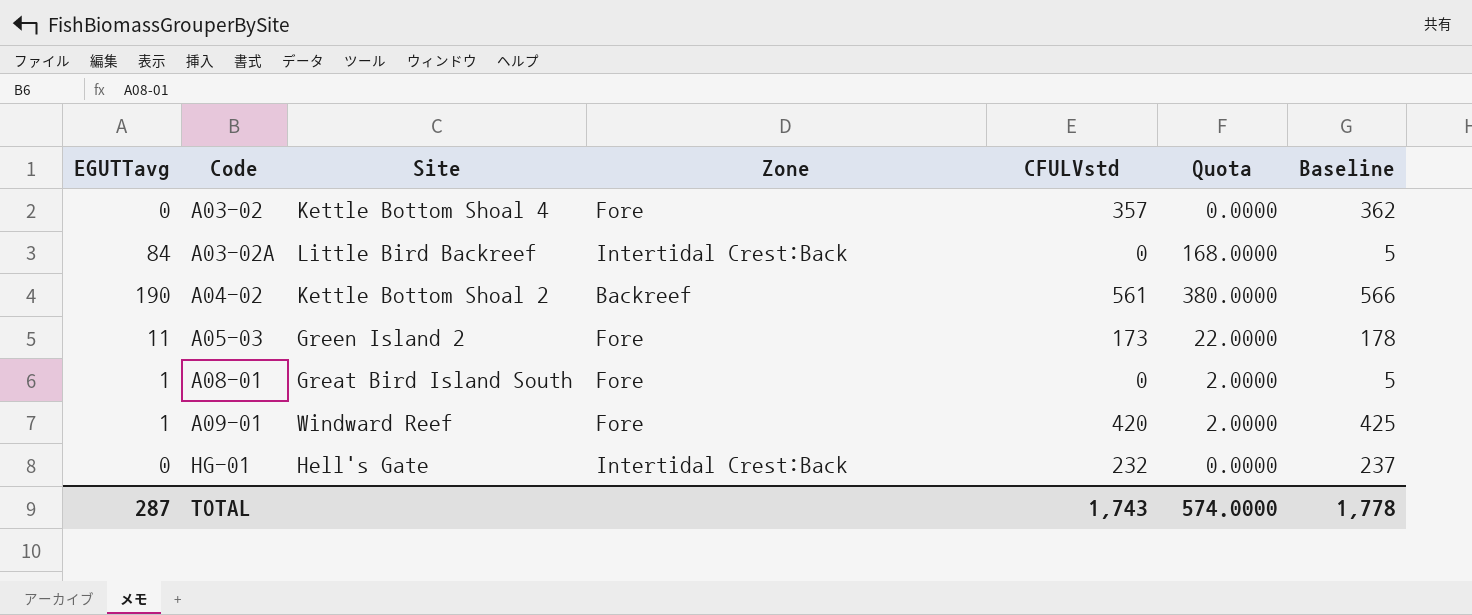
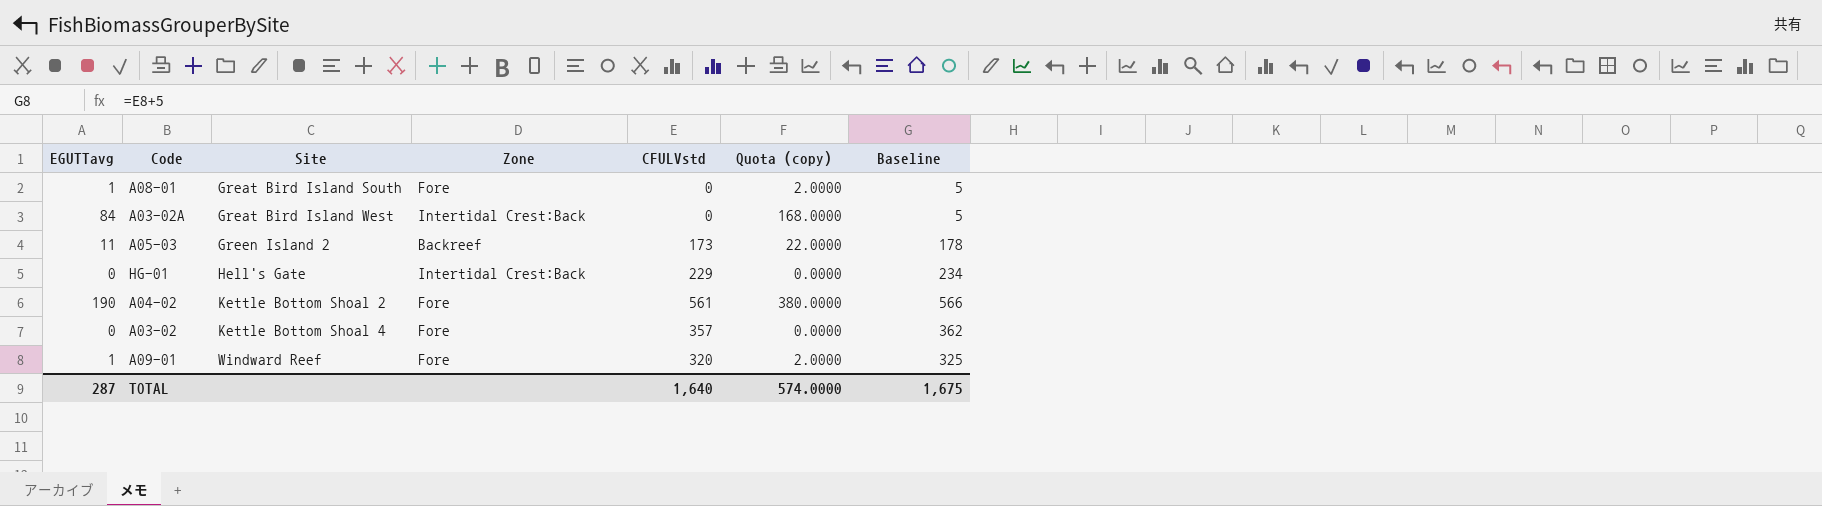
row order: Code ascending -> Site ascending
column name: Quota -> Quota (copy)
A03-02A | Site: Little Bird Backreef -> Great Bird Island West
A05-03 | Zone: Fore -> Backreef
HG-01 | CFULVstd: 232 -> 229
HG-01 | Baseline: 237 -> 234
A04-02 | Zone: Backreef -> Fore
A09-01 | CFULVstd: 420 -> 320
A09-01 | Baseline: 425 -> 325
TOTAL | CFULVstd: 1,743 -> 1,640
TOTAL | Baseline: 1,778 -> 1,675

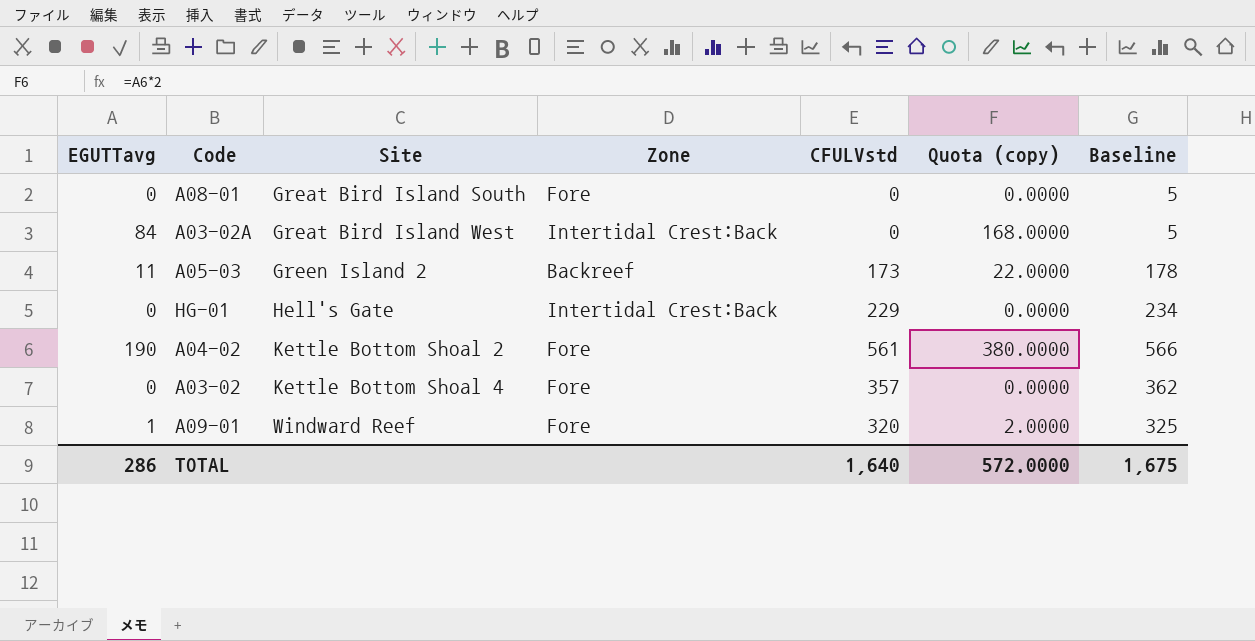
A08-01 | EGUTTavg: 1 -> 0
A08-01 | Quota (copy): 2.0000 -> 0.0000
TOTAL | EGUTTavg: 287 -> 286
TOTAL | Quota (copy): 574.0000 -> 572.0000

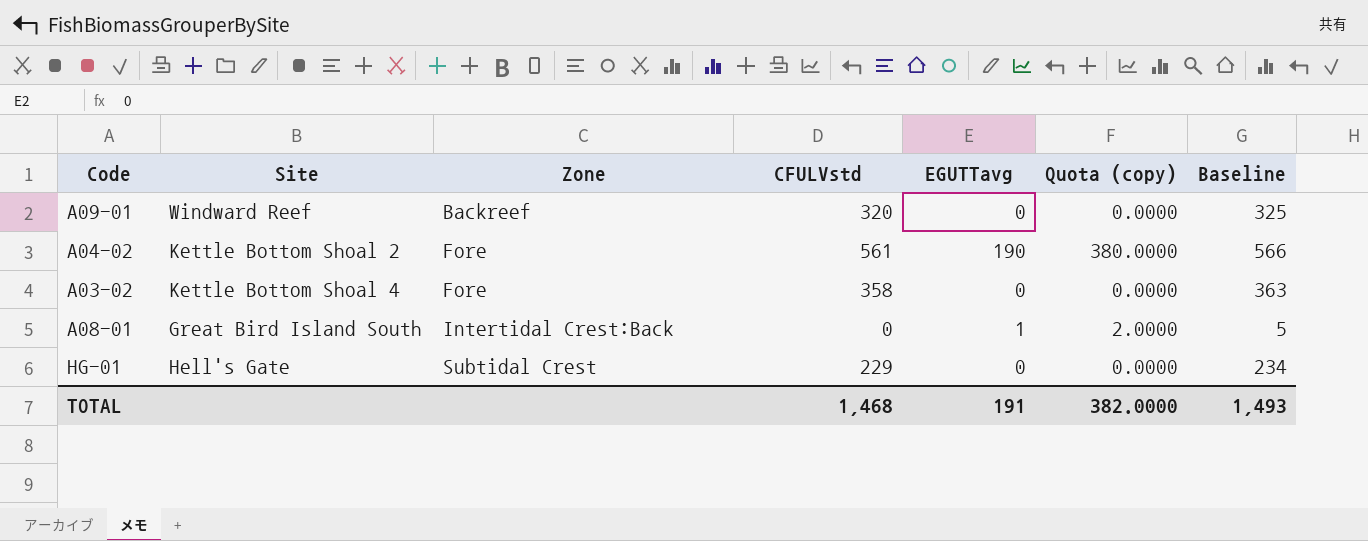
row order: Site ascending -> Zone ascending
column EGUTTavg | position: 1 -> 5
row A03-02A: 84 | Great Bird Island West | Intertidal Crest:Back | 0 | 168.0000 | 5 -> none
row A05-03: 11 | Green Island 2 | Backreef | 173 | 22.0000 | 178 -> none
A09-01 | Zone: Fore -> Backreef
A09-01 | EGUTTavg: 1 -> 0
A09-01 | Quota (copy): 2.0000 -> 0.0000
A03-02 | CFULVstd: 357 -> 358
A03-02 | Baseline: 362 -> 363
A08-01 | Zone: Fore -> Intertidal Crest:Back
A08-01 | EGUTTavg: 0 -> 1
A08-01 | Quota (copy): 0.0000 -> 2.0000
HG-01 | Zone: Intertidal Crest:Back -> Subtidal Crest
TOTAL | CFULVstd: 1,640 -> 1,468
TOTAL | EGUTTavg: 286 -> 191
TOTAL | Quota (copy): 572.0000 -> 382.0000
TOTAL | Baseline: 1,675 -> 1,493

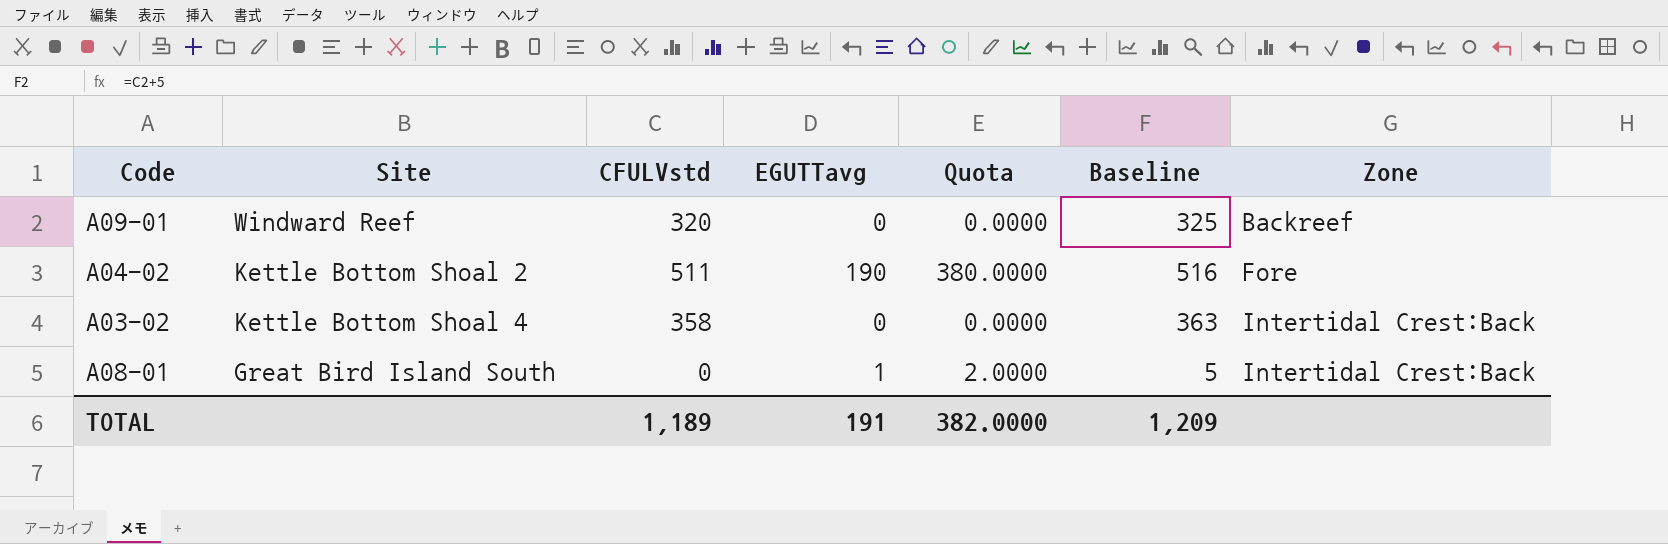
column name: Quota (copy) -> Quota
column Zone | position: 3 -> 7
row HG-01: Hell's Gate | Subtidal Crest | 229 | 0 | 0.0000 | 234 -> none
A04-02 | CFULVstd: 561 -> 511
A04-02 | Baseline: 566 -> 516
A03-02 | Zone: Fore -> Intertidal Crest:Back
TOTAL | CFULVstd: 1,468 -> 1,189
TOTAL | Baseline: 1,493 -> 1,209

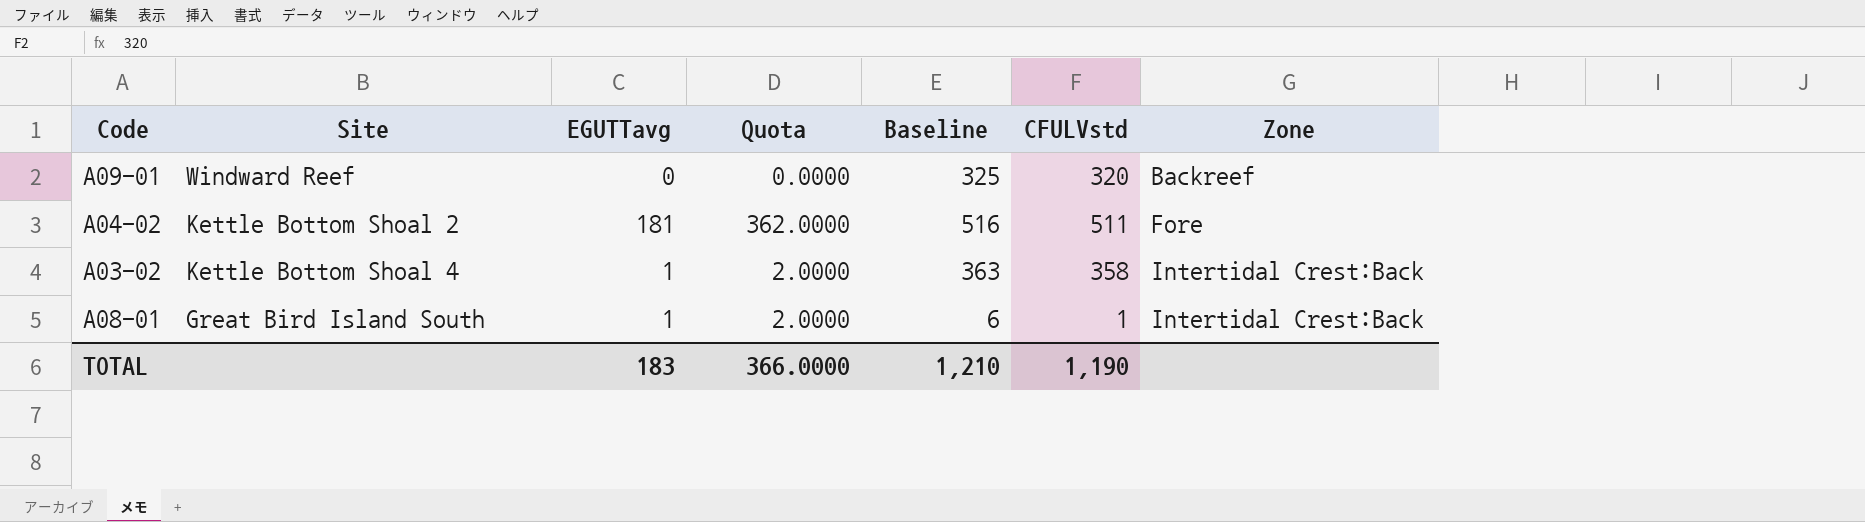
column CFULVstd | position: 3 -> 6
A04-02 | EGUTTavg: 190 -> 181
A04-02 | Quota: 380.0000 -> 362.0000
A03-02 | EGUTTavg: 0 -> 1
A03-02 | Quota: 0.0000 -> 2.0000
A08-01 | Baseline: 5 -> 6
A08-01 | CFULVstd: 0 -> 1
TOTAL | EGUTTavg: 191 -> 183
TOTAL | Quota: 382.0000 -> 366.0000
TOTAL | Baseline: 1,209 -> 1,210
TOTAL | CFULVstd: 1,189 -> 1,190

